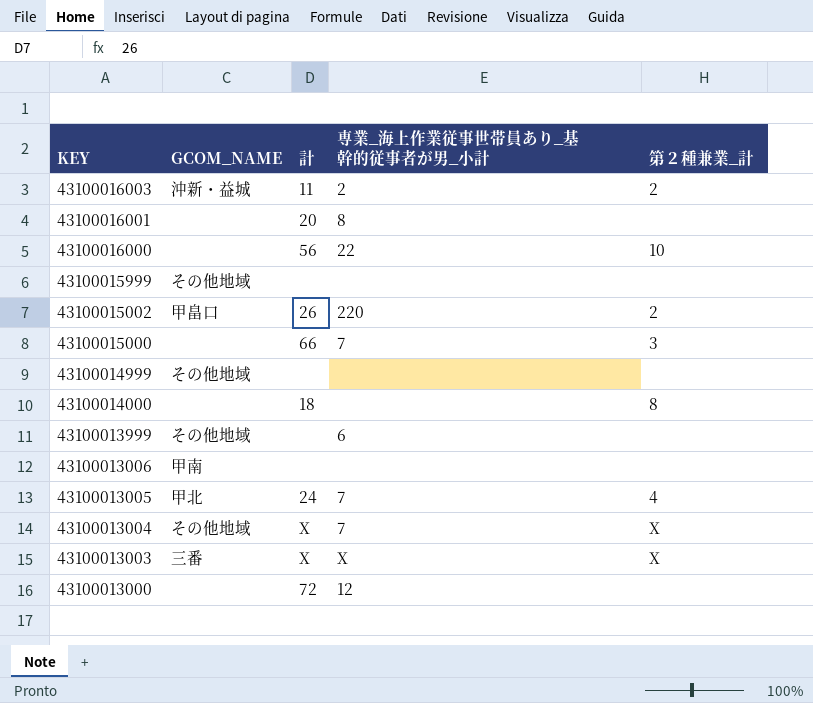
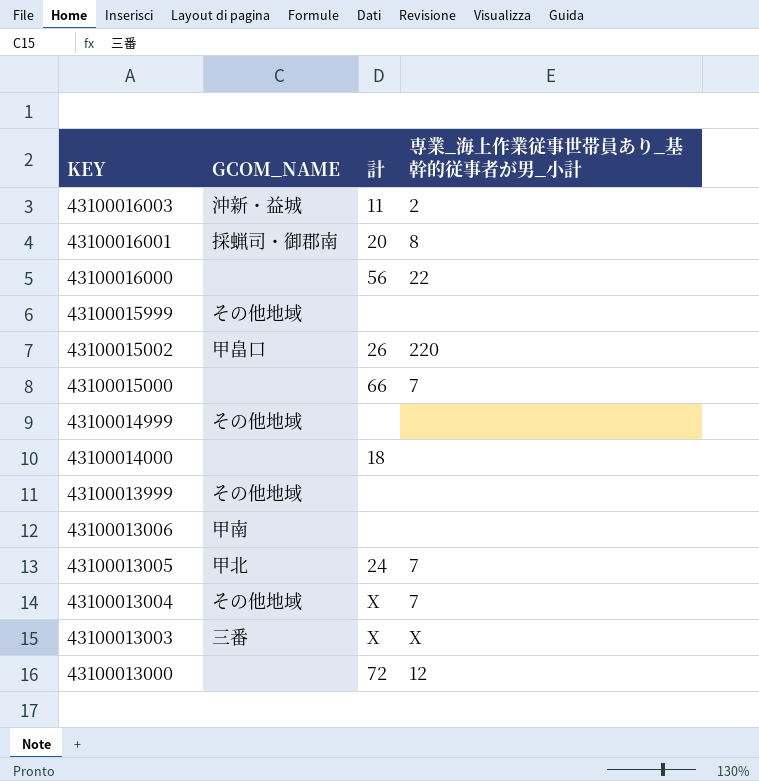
column 第２種兼業_計 | position: 5 -> none
43100016001 | GCOM_NAME: none -> 採蝋司・御郡南
43100013999 | 専業_海上作業従事世帯員あり_基幹的従事者が男_小計: 6 -> none

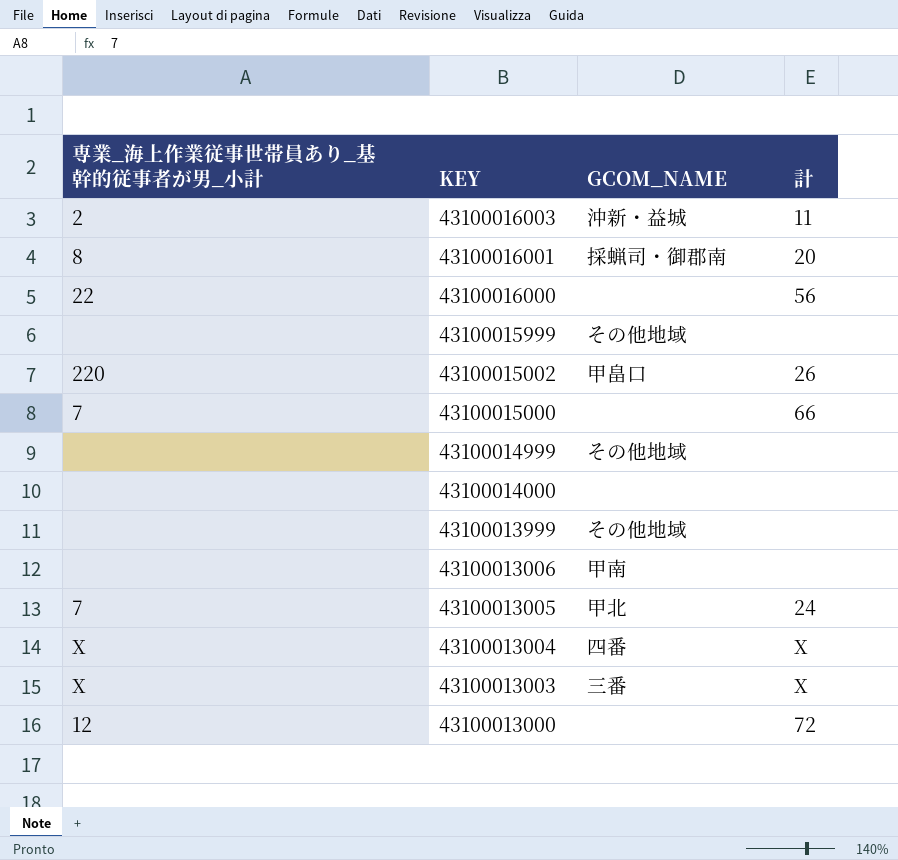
column 専業_海上作業従事世帯員あり_基幹的従事者が男_小計 | position: 4 -> 1
43100014000 | 計: 18 -> none
43100013004 | 専業_海上作業従事世帯員あり_基幹的従事者が男_小計: 7 -> X
43100013004 | GCOM_NAME: その他地域 -> 四番

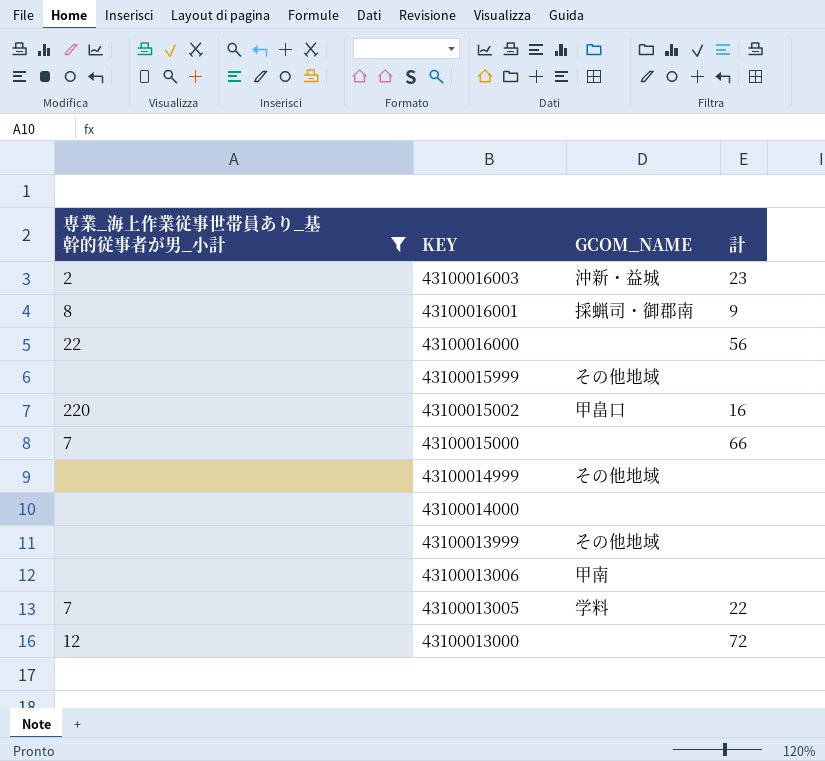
filter: none -> 専業_海上作業従事世帯員あり_基幹的従事者が男_小計 != X
43100016003 | 計: 11 -> 23
43100016001 | 計: 20 -> 9
43100015002 | 計: 26 -> 16
43100013005 | GCOM_NAME: 甲北 -> 学料
43100013005 | 計: 24 -> 22

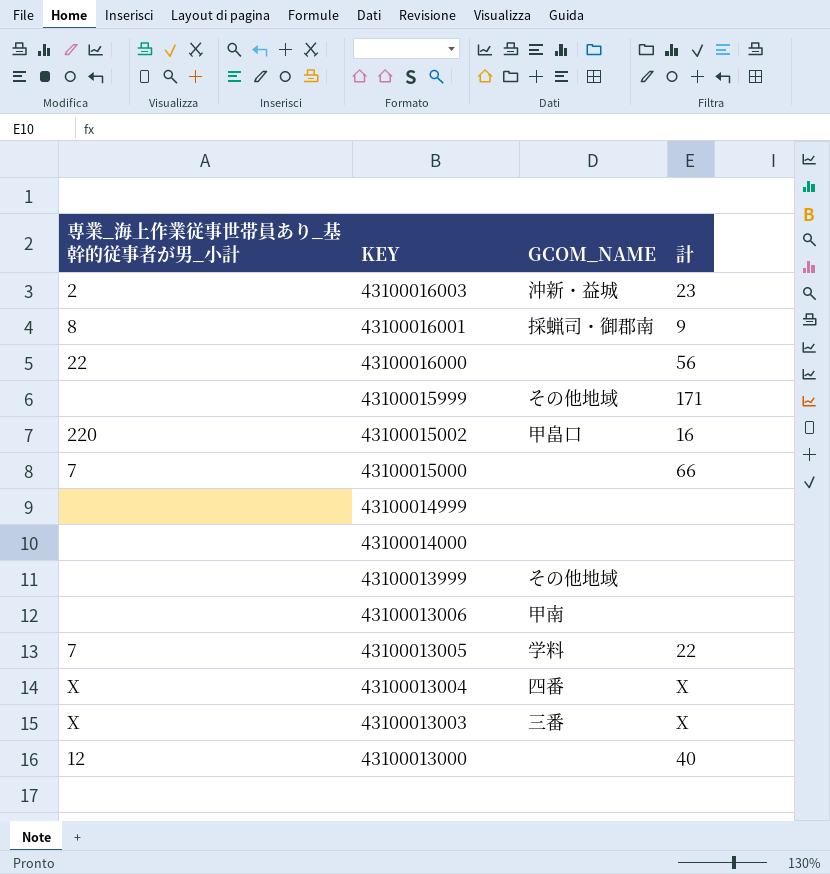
filter: 専業_海上作業従事世帯員あり_基幹的従事者が男_小計 != X -> none
43100015999 | 計: none -> 171
43100014999 | GCOM_NAME: その他地域 -> none
43100013000 | 計: 72 -> 40

